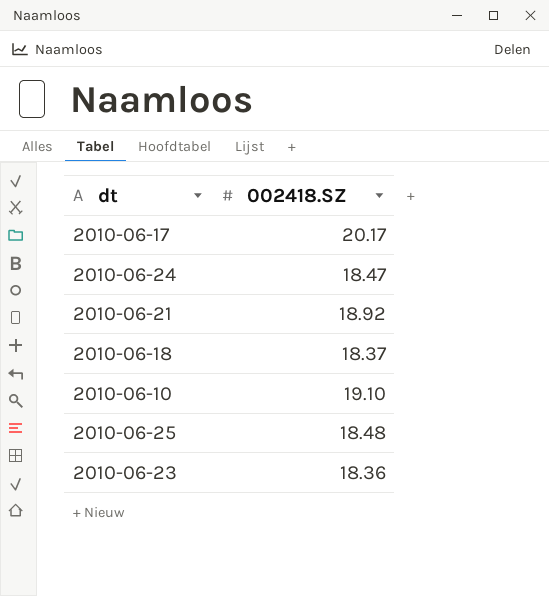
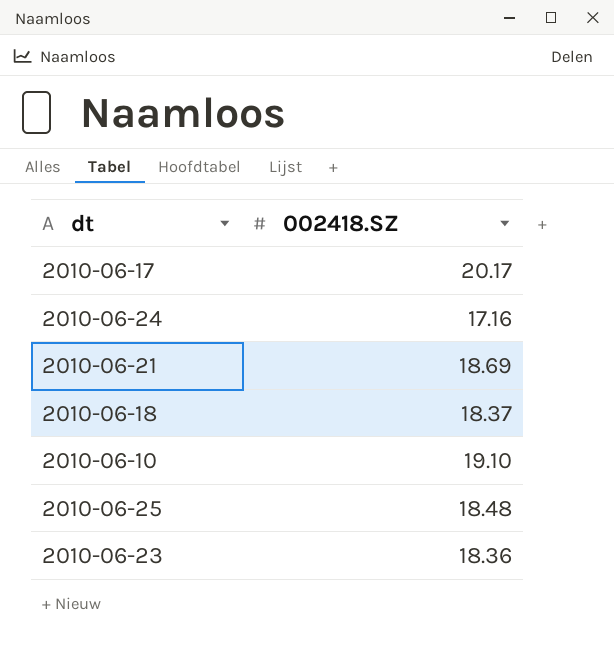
2010-06-24 | 002418.SZ: 18.47 -> 17.16
2010-06-21 | 002418.SZ: 18.92 -> 18.69

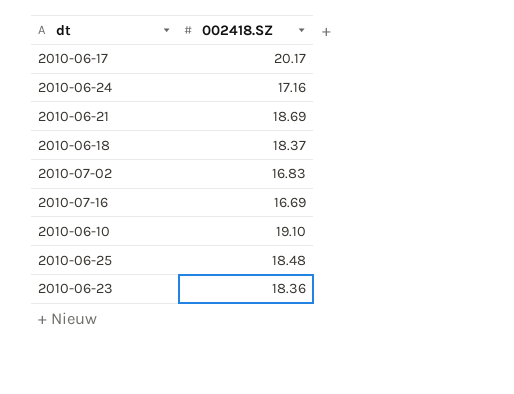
row 2010-07-02: none -> 16.83
row 2010-07-16: none -> 16.69

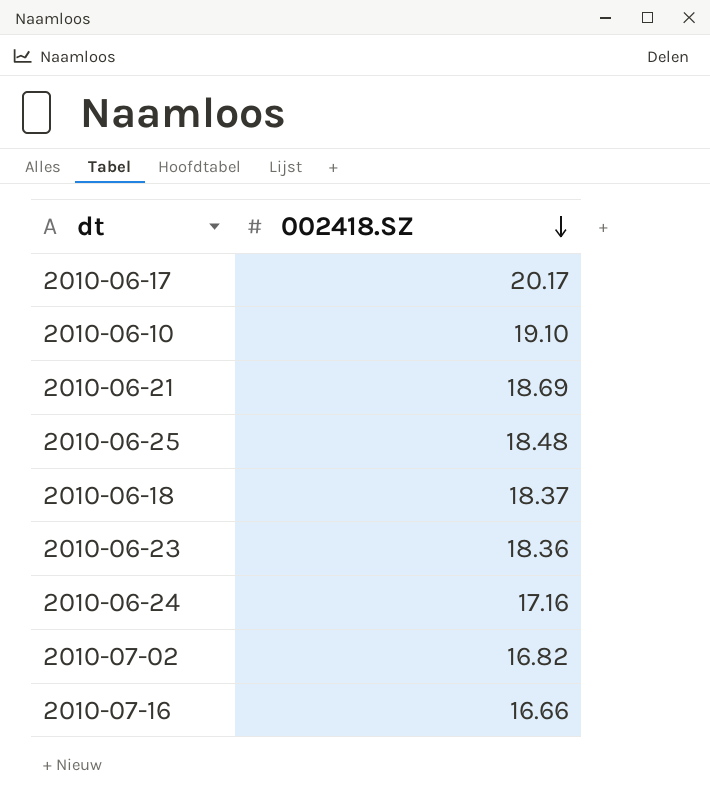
row order: none -> 002418.SZ descending
2010-07-02 | 002418.SZ: 16.83 -> 16.82
2010-07-16 | 002418.SZ: 16.69 -> 16.66

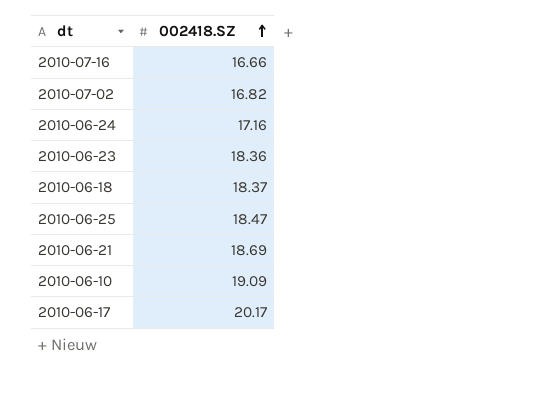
row order: 002418.SZ descending -> 002418.SZ ascending
2010-06-25 | 002418.SZ: 18.48 -> 18.47
2010-06-10 | 002418.SZ: 19.10 -> 19.09

